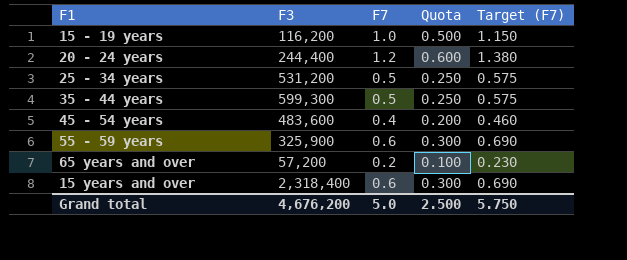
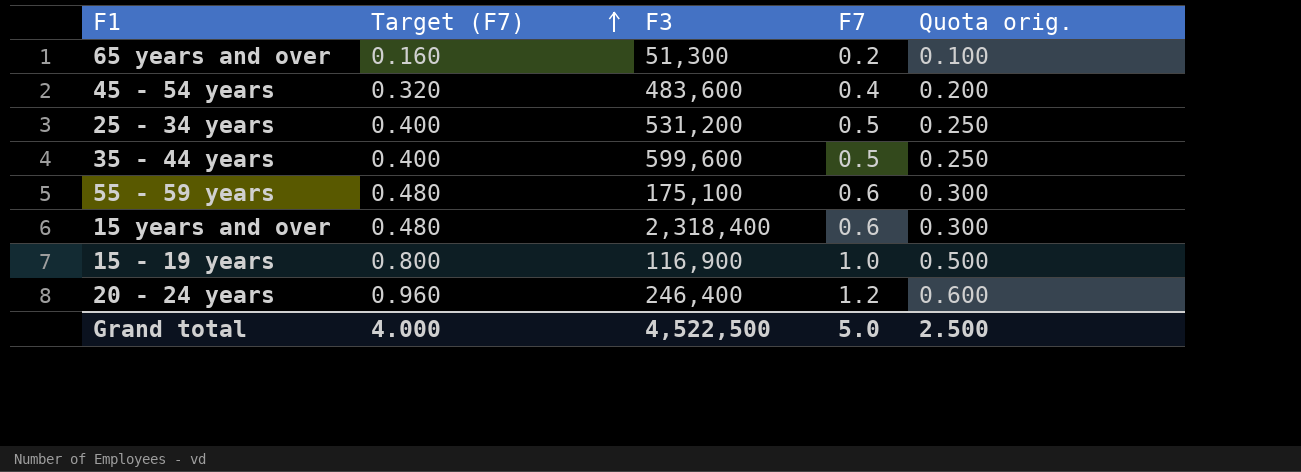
row order: none -> Target (F7) ascending
column Target (F7) | formula: [F7] * 1.15 -> [F7] * 0.8
column Target (F7) | position: 5 -> 2
column name: Quota -> Quota orig.
65 years and over | F3: 57,200 -> 51,300
35 - 44 years | F3: 599,300 -> 599,600
55 - 59 years | F3: 325,900 -> 175,100
15 - 19 years | F3: 116,200 -> 116,900
20 - 24 years | F3: 244,400 -> 246,400
Grand total | Target (F7): 5.750 -> 4.000
Grand total | F3: 4,676,200 -> 4,522,500

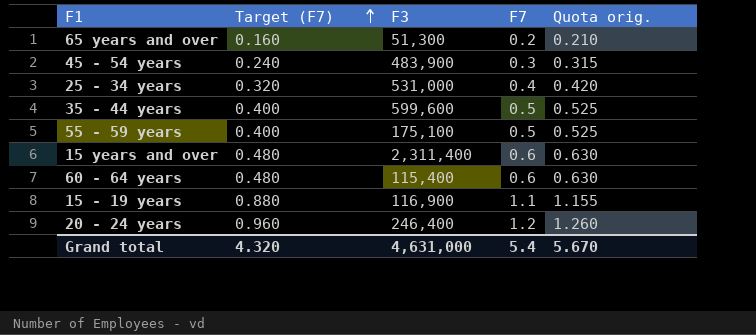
column Quota orig. | formula: [F7] * 0.5 -> [F7] * 1.05
45 - 54 years | Target (F7): 0.320 -> 0.240
45 - 54 years | F3: 483,600 -> 483,900
45 - 54 years | F7: 0.4 -> 0.3
25 - 34 years | Target (F7): 0.400 -> 0.320
25 - 34 years | F3: 531,200 -> 531,000
25 - 34 years | F7: 0.5 -> 0.4
55 - 59 years | Target (F7): 0.480 -> 0.400
55 - 59 years | F7: 0.6 -> 0.5
15 years and over | F3: 2,318,400 -> 2,311,400
row 60 - 64 years: none -> 0.480 | 115,400 | 0.6 | 0.630
15 - 19 years | Target (F7): 0.800 -> 0.880
15 - 19 years | F7: 1.0 -> 1.1
Grand total | Target (F7): 4.000 -> 4.320
Grand total | F3: 4,522,500 -> 4,631,000
Grand total | F7: 5.0 -> 5.4
Grand total | Quota orig.: 2.500 -> 5.670

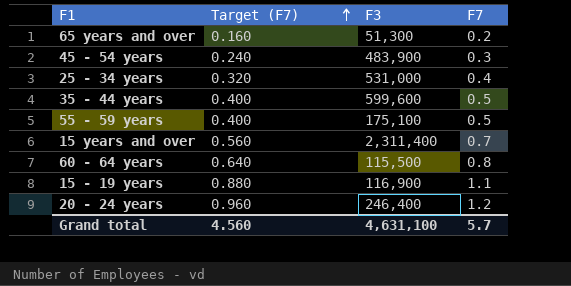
column Quota orig. | formula: [F7] * 1.05 -> none
15 years and over | Target (F7): 0.480 -> 0.560
15 years and over | F7: 0.6 -> 0.7
60 - 64 years | Target (F7): 0.480 -> 0.640
60 - 64 years | F3: 115,400 -> 115,500
60 - 64 years | F7: 0.6 -> 0.8
Grand total | Target (F7): 4.320 -> 4.560
Grand total | F3: 4,631,000 -> 4,631,100
Grand total | F7: 5.4 -> 5.7

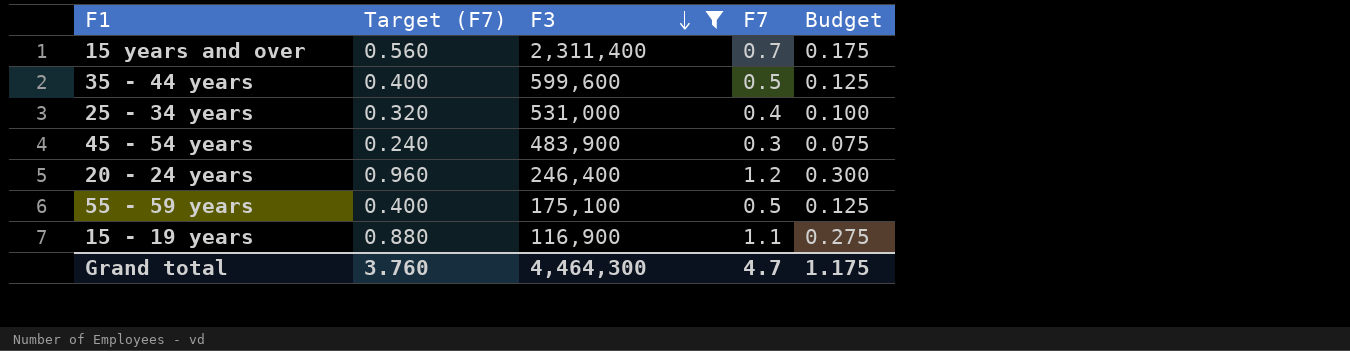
filter: none -> F3 >= 116,900
row order: Target (F7) ascending -> F3 descending
column Budget | formula: none -> [F7] * 0.25
Grand total | Target (F7): 4.560 -> 3.760
Grand total | F3: 4,631,100 -> 4,464,300
Grand total | F7: 5.7 -> 4.7

